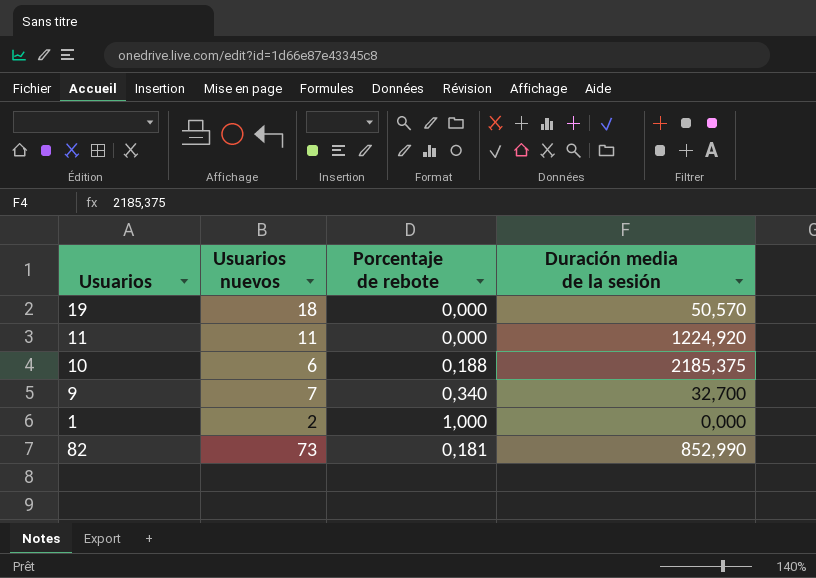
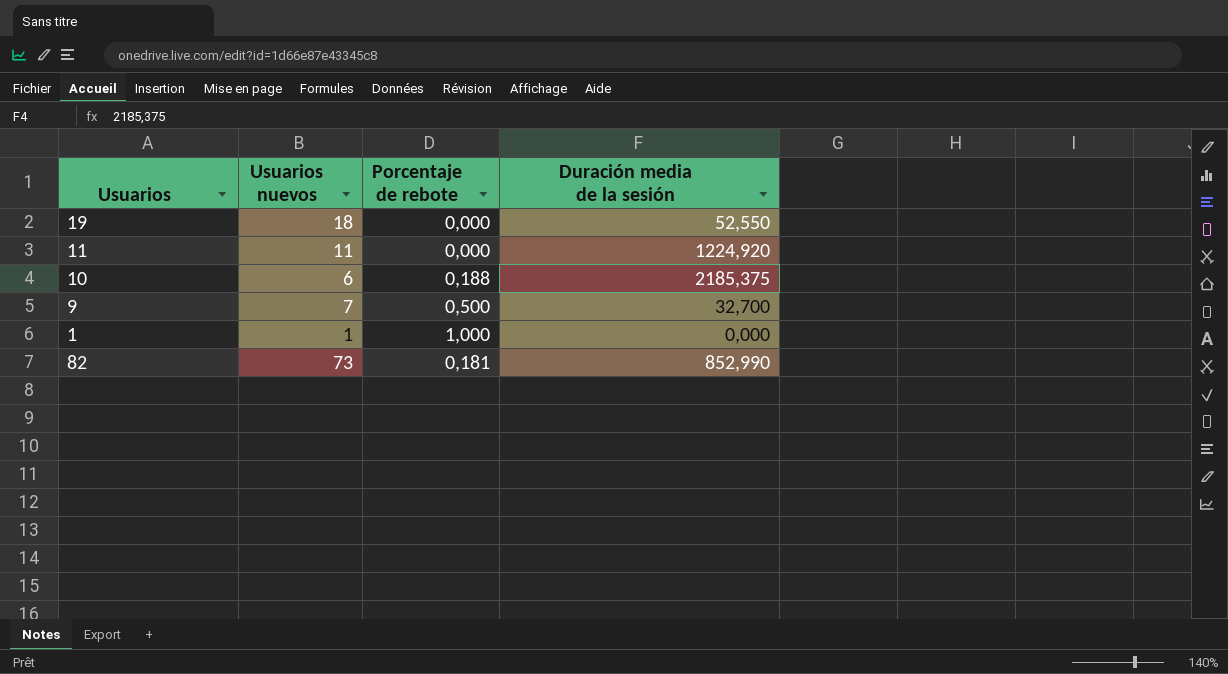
19 | Duración media de la sesión: 50,570 -> 52,550
9 | Porcentaje de rebote: 0,340 -> 0,500
1 | Usuarios nuevos: 2 -> 1

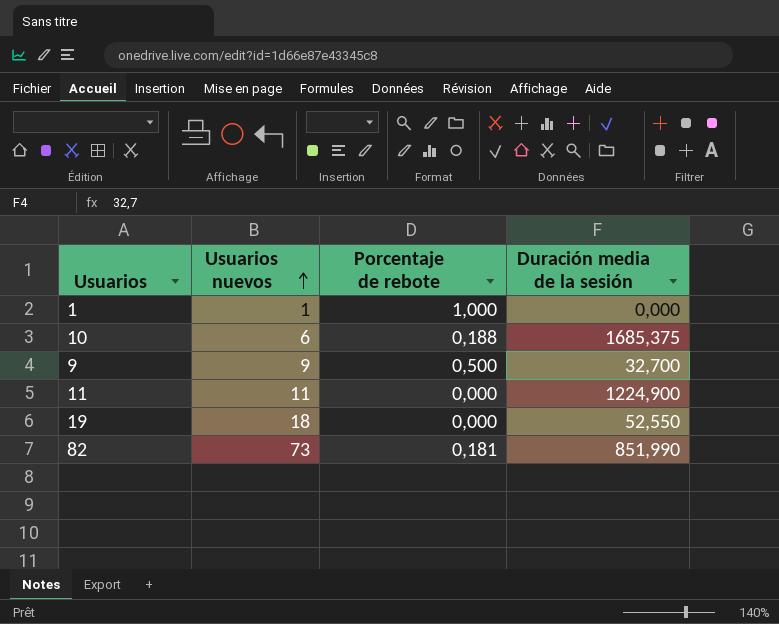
row order: none -> Usuarios nuevos ascending
10 | Duración media de la sesión: 2185,375 -> 1685,375
9 | Usuarios nuevos: 7 -> 9
11 | Duración media de la sesión: 1224,920 -> 1224,900
82 | Duración media de la sesión: 852,990 -> 851,990

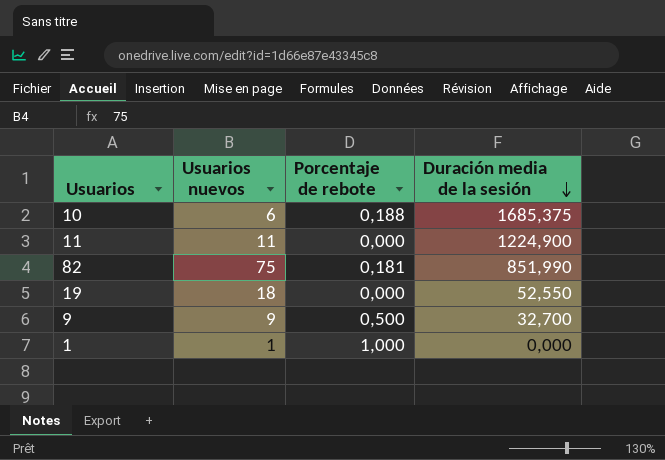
row order: Usuarios nuevos ascending -> Duración media de la sesión descending
82 | Usuarios nuevos: 73 -> 75

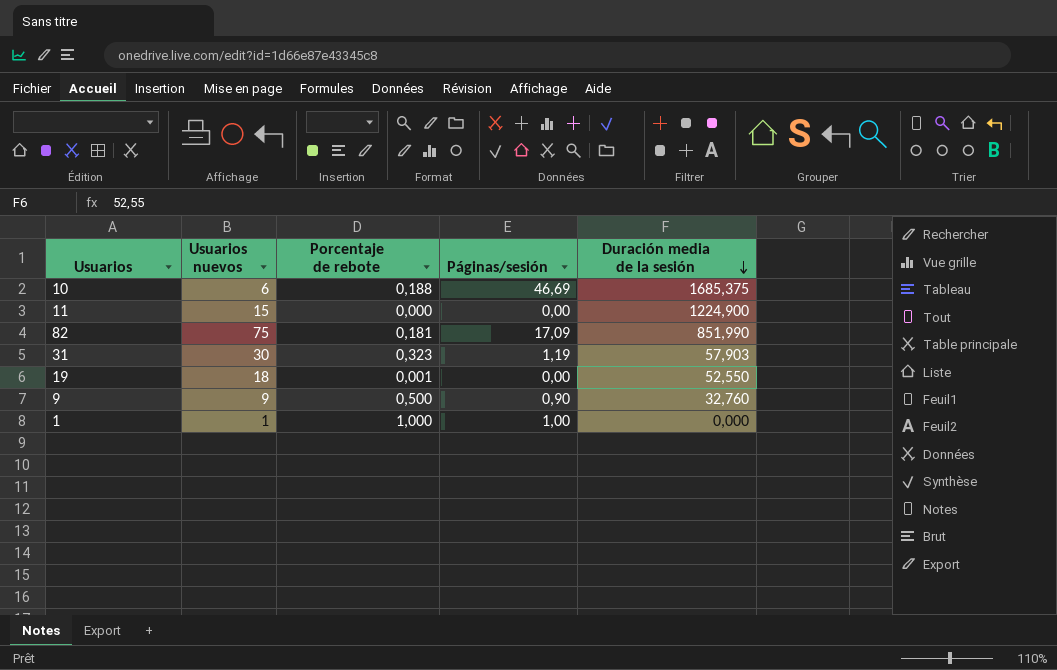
column Páginas/sesión | position: none -> 4
11 | Usuarios nuevos: 11 -> 15
row 31: none -> 30 | 0,323 | 1,19 | 57,903
19 | Porcentaje de rebote: 0,000 -> 0,001
9 | Duración media de la sesión: 32,700 -> 32,760

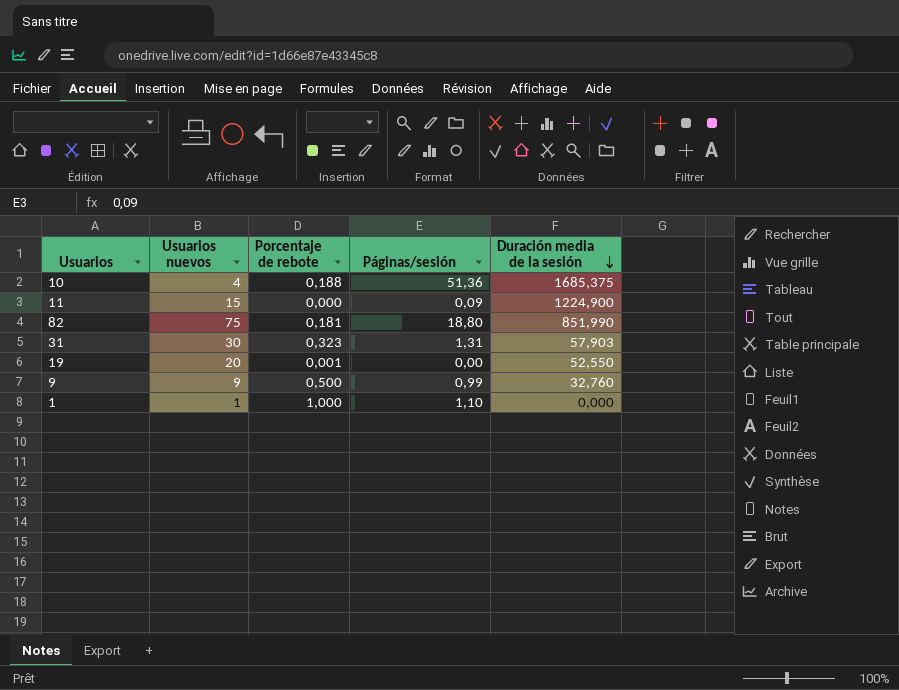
10 | Usuarios nuevos: 6 -> 4
10 | Páginas/sesión: 46,69 -> 51,36
11 | Páginas/sesión: 0,00 -> 0,09
82 | Páginas/sesión: 17,09 -> 18,80
31 | Páginas/sesión: 1,19 -> 1,31
19 | Usuarios nuevos: 18 -> 20
9 | Páginas/sesión: 0,90 -> 0,99
1 | Páginas/sesión: 1,00 -> 1,10

